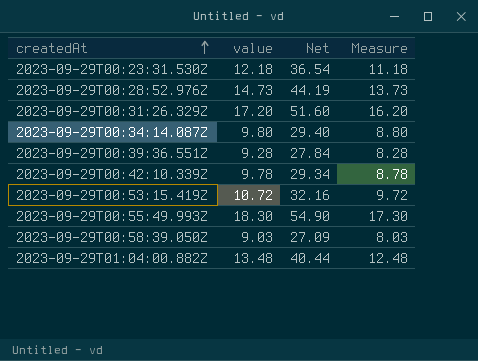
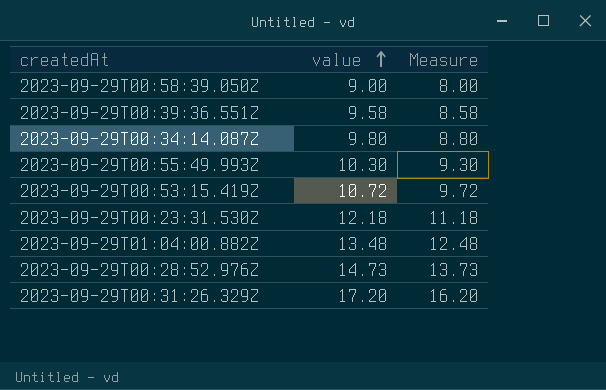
row order: createdAt ascending -> value ascending
column Net | formula: [value] * 3 -> none
row 2023-09-29T00:42:10.339Z: 9.78 | 29.34 | 8.78 -> none
2023-09-29T00:58:39.050Z | value: 9.03 -> 9.00
2023-09-29T00:58:39.050Z | Measure: 8.03 -> 8.00
2023-09-29T00:39:36.551Z | value: 9.28 -> 9.58
2023-09-29T00:39:36.551Z | Measure: 8.28 -> 8.58
2023-09-29T00:55:49.993Z | value: 18.30 -> 10.30
2023-09-29T00:55:49.993Z | Measure: 17.30 -> 9.30

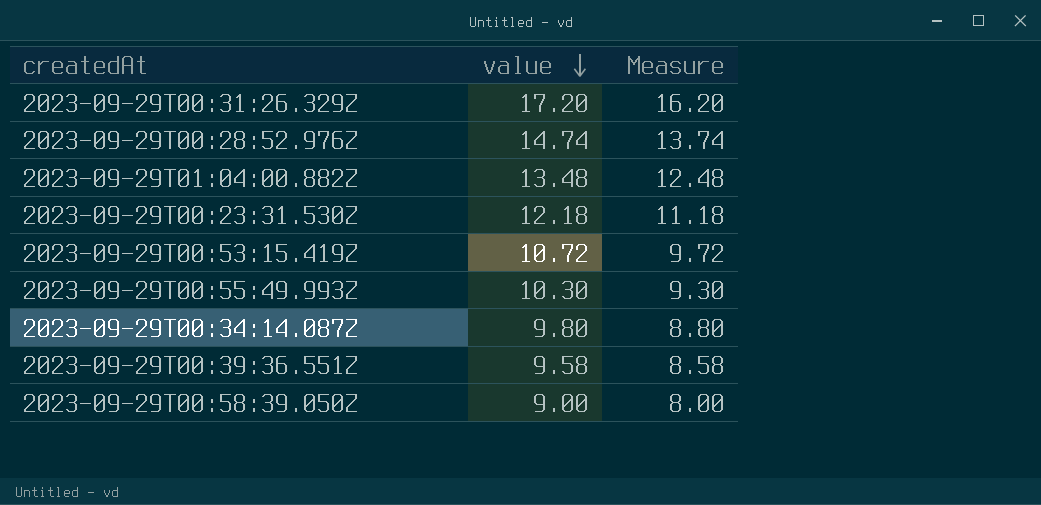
row order: value ascending -> value descending
2023-09-29T00:28:52.976Z | value: 14.73 -> 14.74
2023-09-29T00:28:52.976Z | Measure: 13.73 -> 13.74

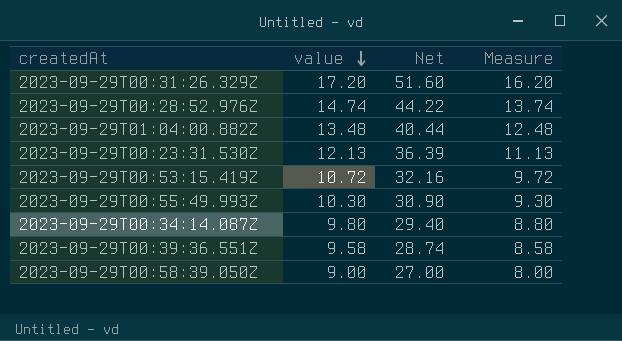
column Net | formula: none -> [value] * 3
2023-09-29T00:23:31.530Z | value: 12.18 -> 12.13
2023-09-29T00:23:31.530Z | Measure: 11.18 -> 11.13

